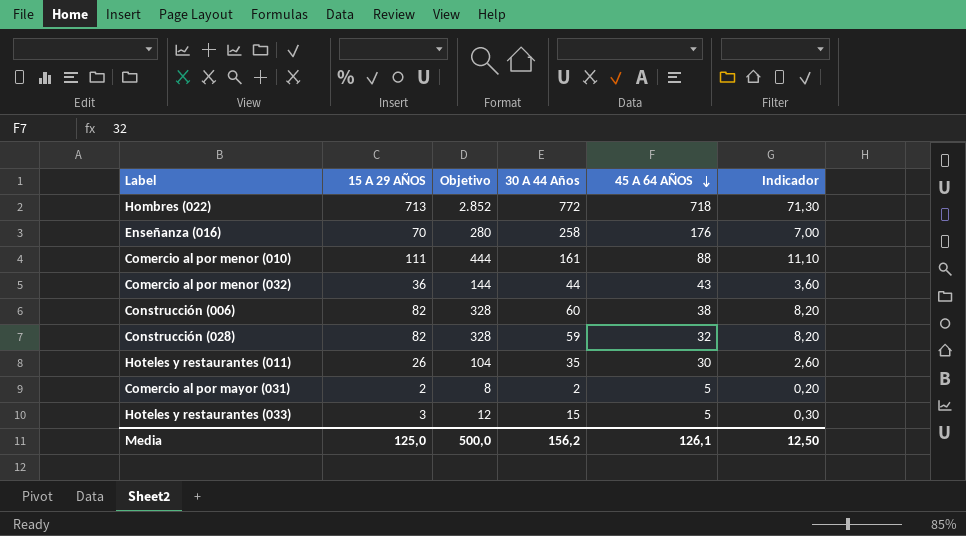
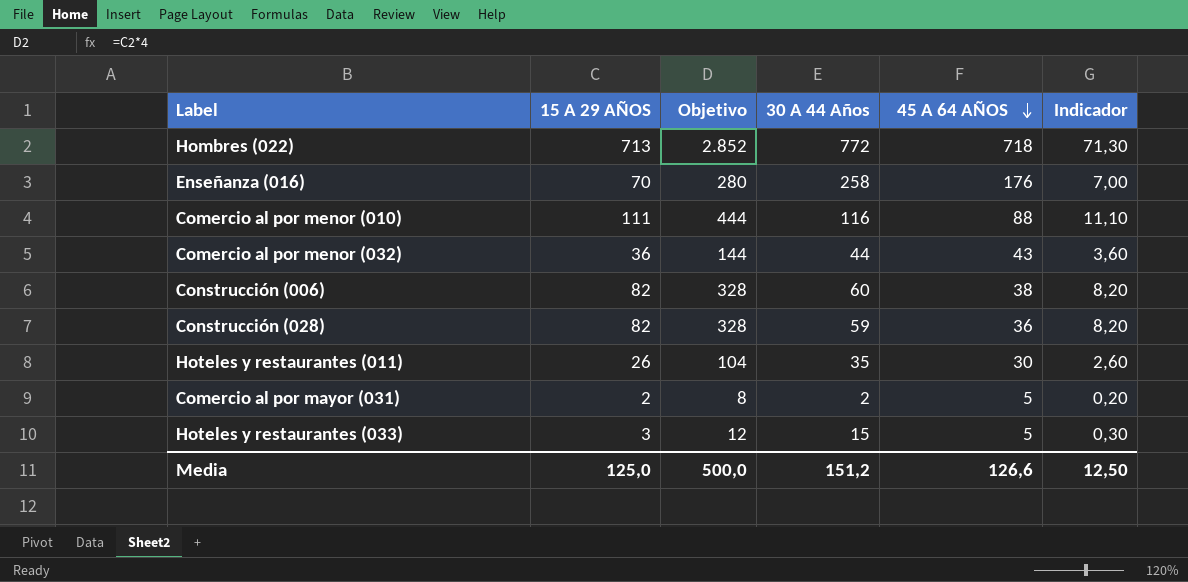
Comercio al por menor (010) | 30 A 44 Años: 161 -> 116
Construcción (028) | 45 A 64 AÑOS: 32 -> 36
Media | 30 A 44 Años: 156,2 -> 151,2
Media | 45 A 64 AÑOS: 126,1 -> 126,6

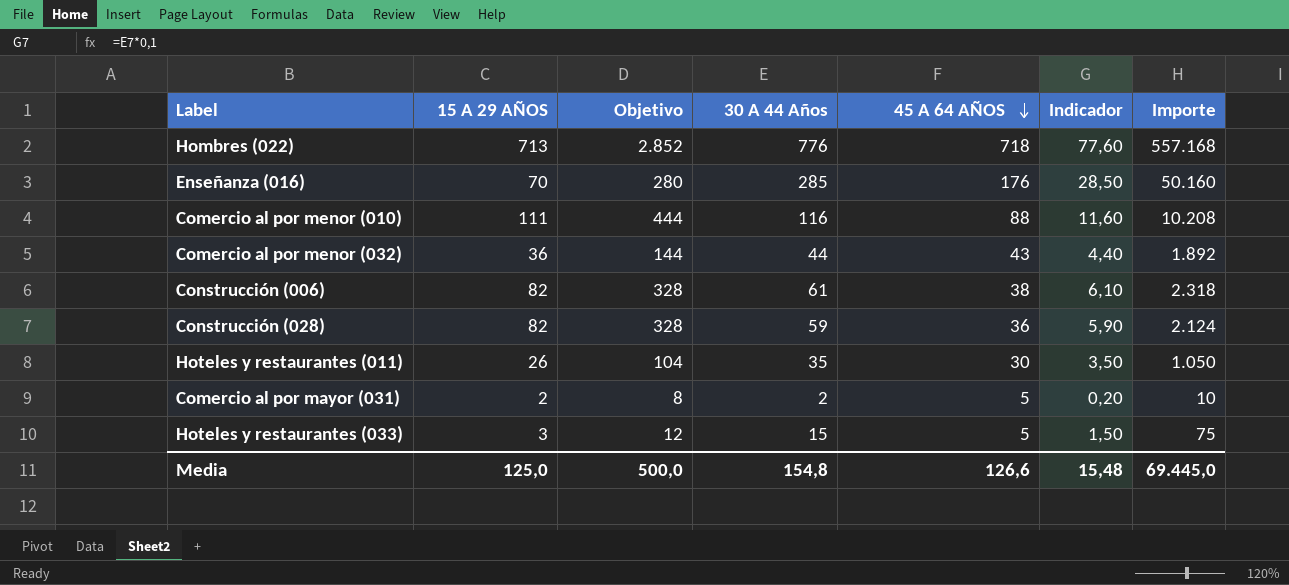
column Indicador | formula: [15 A 29 AÑOS] * 0,1 -> [30 A 44 Años] * 0,1
column Importe | formula: none -> [30 A 44 Años] * [45 A 64 AÑOS]
Hombres (022) | 30 A 44 Años: 772 -> 776
Enseñanza (016) | 30 A 44 Años: 258 -> 285
Construcción (006) | 30 A 44 Años: 60 -> 61
Media | 30 A 44 Años: 151,2 -> 154,8
Media | Indicador: 12,50 -> 15,48

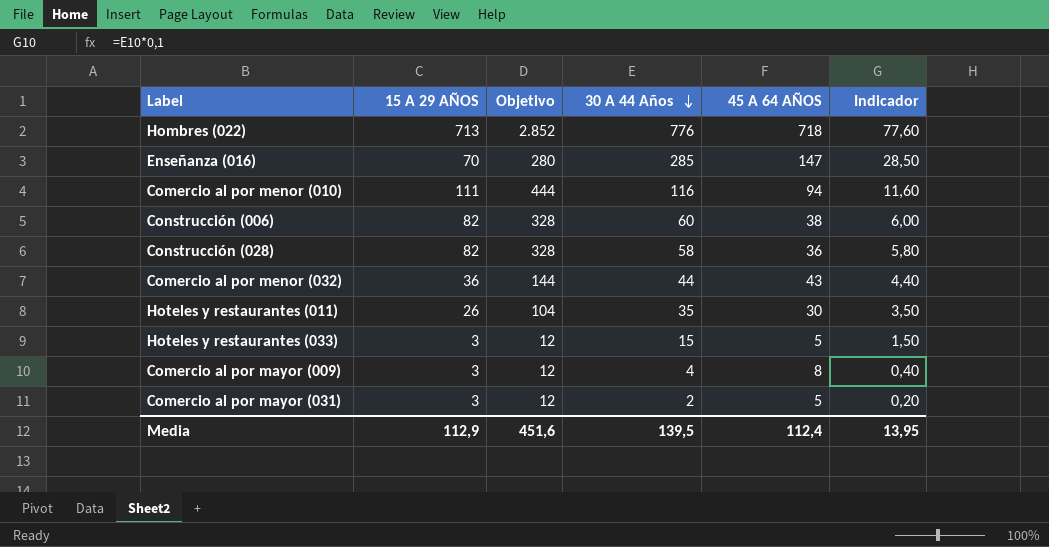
row order: 45 A 64 AÑOS descending -> 30 A 44 Años descending
column Importe | formula: [30 A 44 Años] * [45 A 64 AÑOS] -> none
Enseñanza (016) | 45 A 64 AÑOS: 176 -> 147
Comercio al por menor (010) | 45 A 64 AÑOS: 88 -> 94
Construcción (006) | 30 A 44 Años: 61 -> 60
Construcción (006) | Indicador: 6,10 -> 6,00
Construcción (028) | 30 A 44 Años: 59 -> 58
Construcción (028) | Indicador: 5,90 -> 5,80
row Comercio al por mayor (009): none -> 3 | 12 | 4 | 8 | 0,40
Comercio al por mayor (031) | 15 A 29 AÑOS: 2 -> 3
Comercio al por mayor (031) | Objetivo: 8 -> 12
Media | 15 A 29 AÑOS: 125,0 -> 112,9
Media | Objetivo: 500,0 -> 451,6
Media | 30 A 44 Años: 154,8 -> 139,5
Media | 45 A 64 AÑOS: 126,6 -> 112,4
Media | Indicador: 15,48 -> 13,95

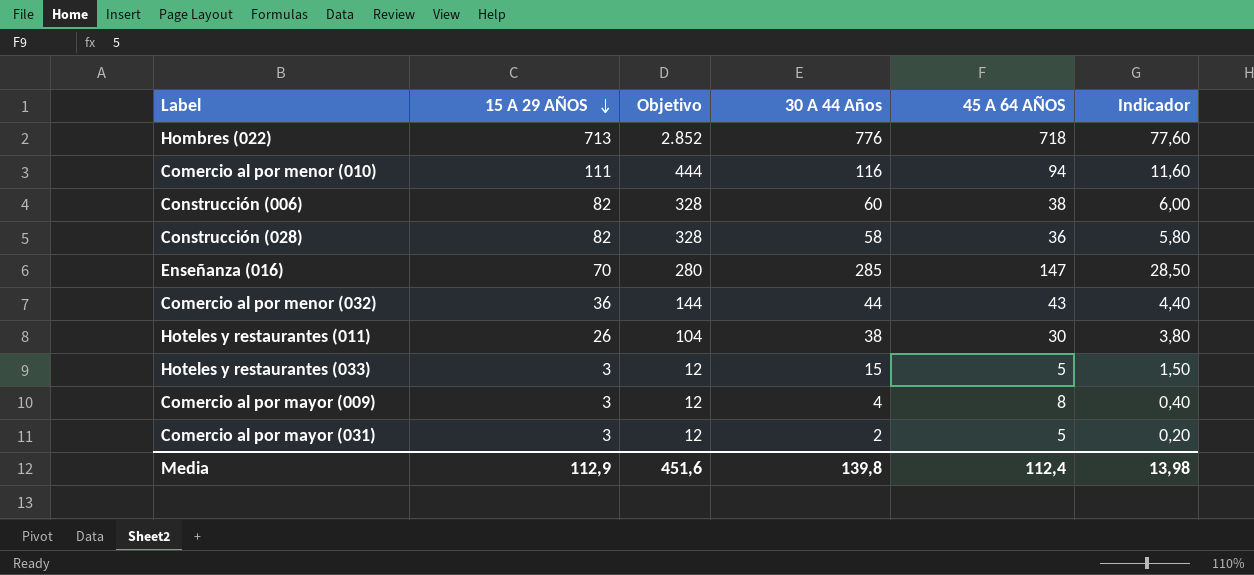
row order: 30 A 44 Años descending -> 15 A 29 AÑOS descending
Hoteles y restaurantes (011) | 30 A 44 Años: 35 -> 38
Hoteles y restaurantes (011) | Indicador: 3,50 -> 3,80
Media | 30 A 44 Años: 139,5 -> 139,8
Media | Indicador: 13,95 -> 13,98

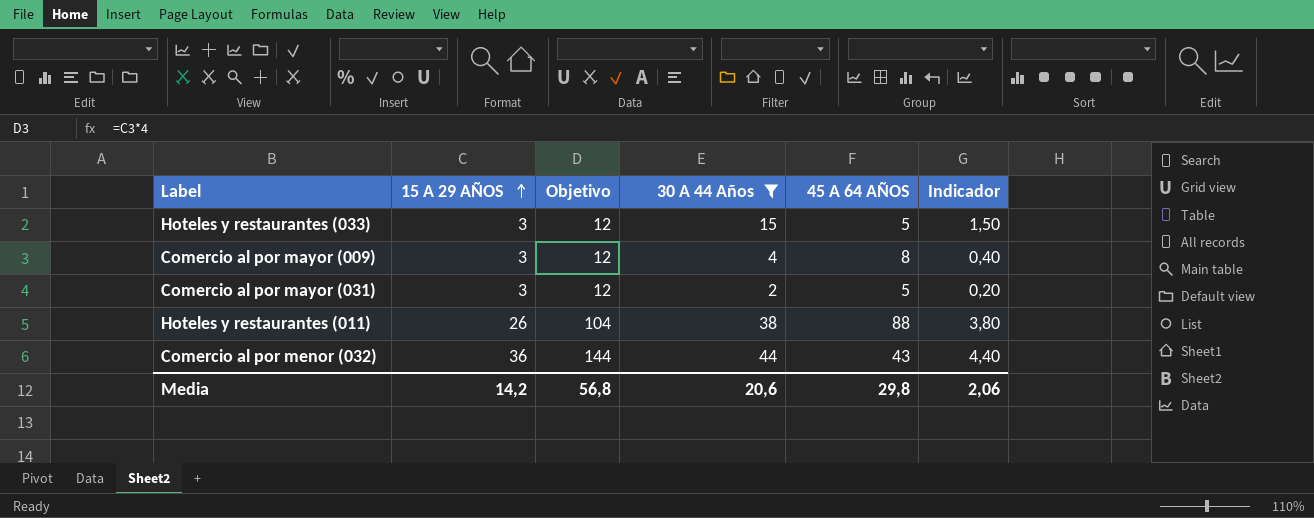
filter: none -> 30 A 44 Años <= 44
row order: 15 A 29 AÑOS descending -> 15 A 29 AÑOS ascending
Hoteles y restaurantes (011) | 45 A 64 AÑOS: 30 -> 88
Media | 15 A 29 AÑOS: 112,9 -> 14,2
Media | Objetivo: 451,6 -> 56,8
Media | 30 A 44 Años: 139,8 -> 20,6
Media | 45 A 64 AÑOS: 112,4 -> 29,8
Media | Indicador: 13,98 -> 2,06

